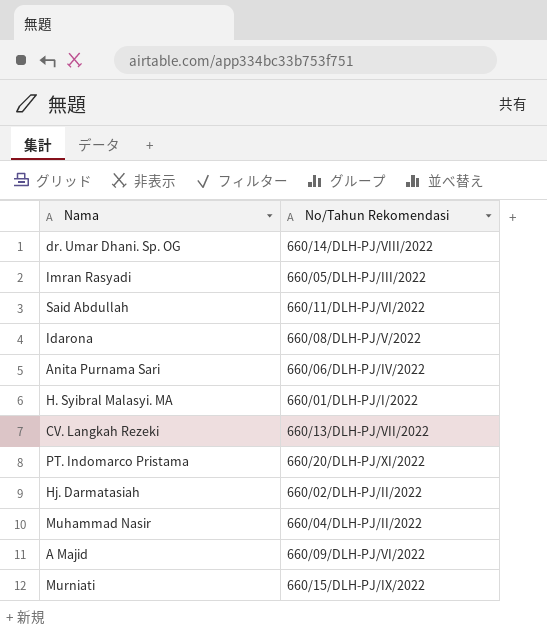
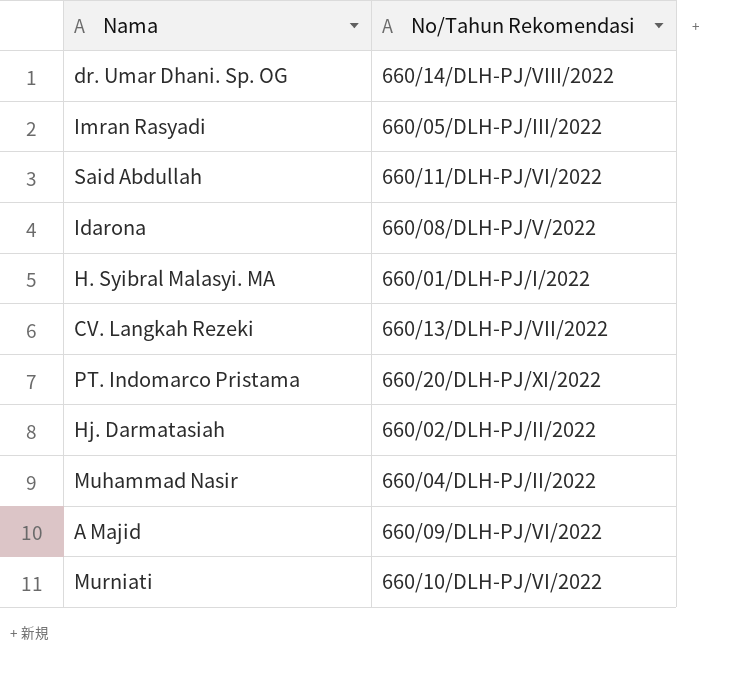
row Anita Purnama Sari: 660/06/DLH-PJ/IV/2022 -> none
Murniati | No/Tahun Rekomendasi: 660/15/DLH-PJ/IX/2022 -> 660/10/DLH-PJ/VI/2022

